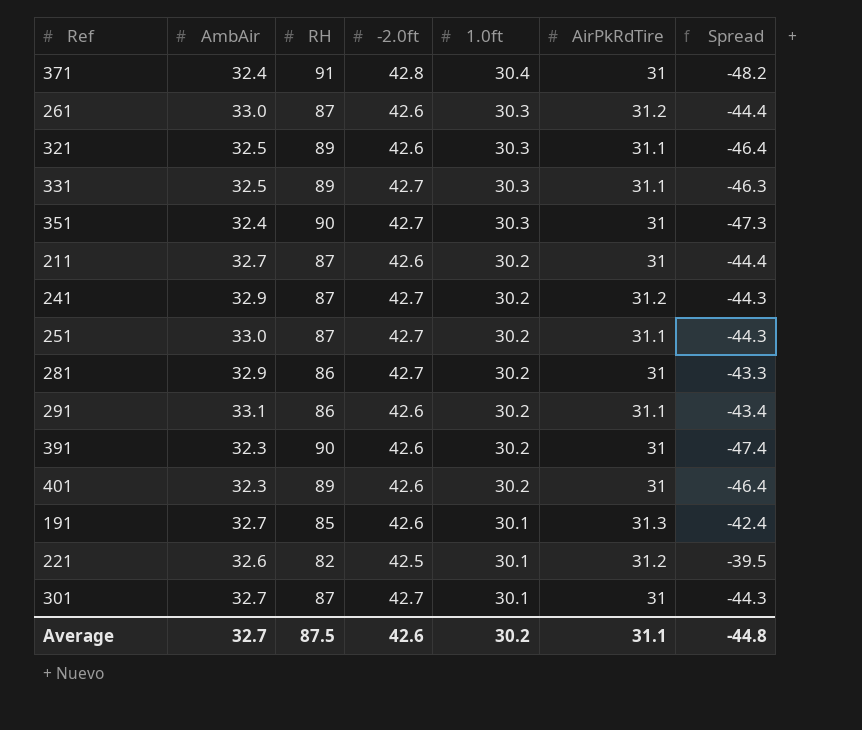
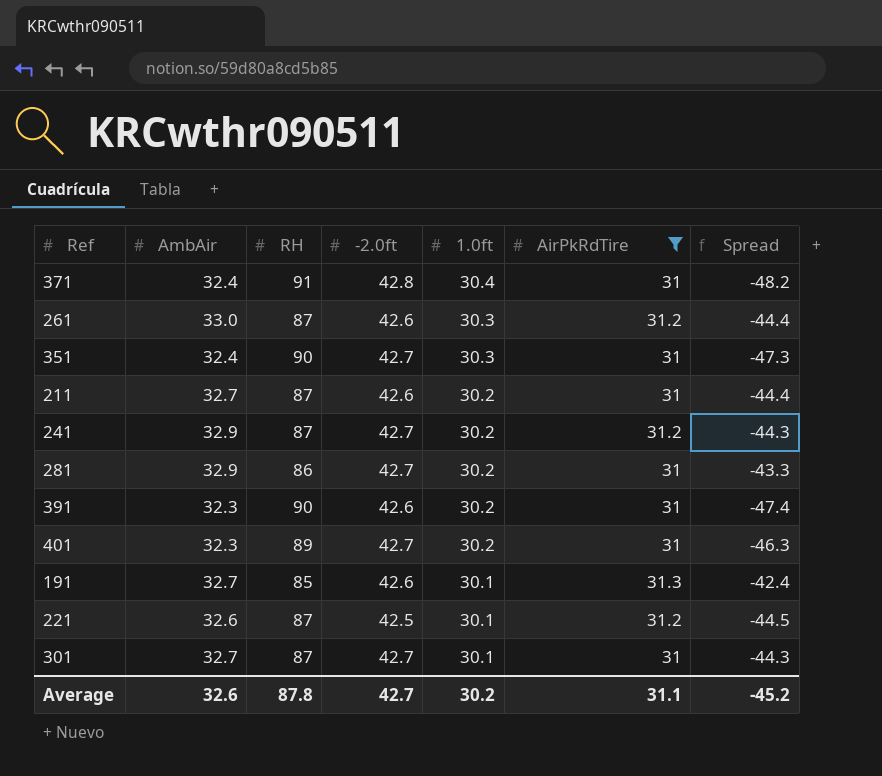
filter: none -> AirPkRdTire != 31.1
401 | -2.0ft: 42.6 -> 42.7
401 | Spread: -46.4 -> -46.3
221 | RH: 82 -> 87
221 | Spread: -39.5 -> -44.5
Average | AmbAir: 32.7 -> 32.6
Average | RH: 87.5 -> 87.8
Average | -2.0ft: 42.6 -> 42.7
Average | Spread: -44.8 -> -45.2

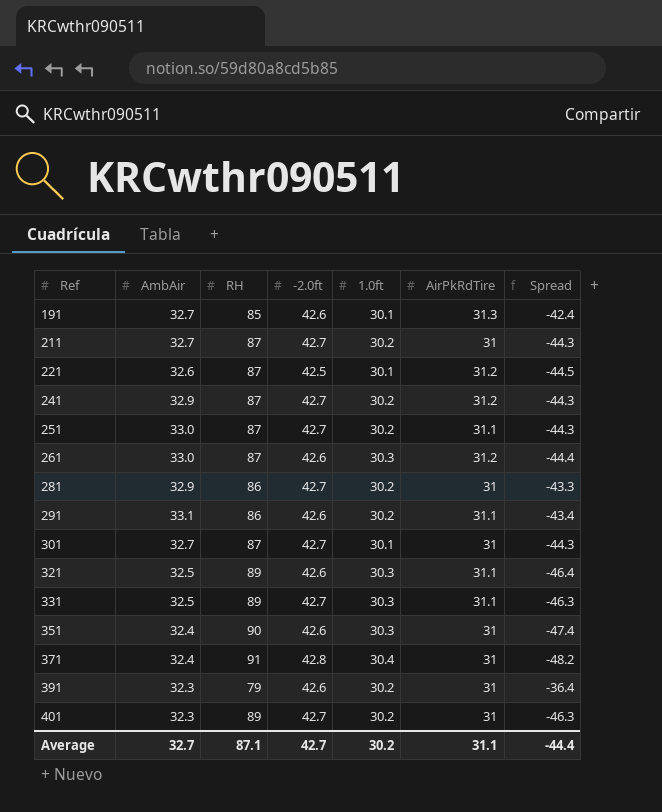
filter: AirPkRdTire != 31.1 -> none
row order: 1.0ft descending -> Ref ascending
211 | -2.0ft: 42.6 -> 42.7
211 | Spread: -44.4 -> -44.3
351 | -2.0ft: 42.7 -> 42.6
351 | Spread: -47.3 -> -47.4
391 | RH: 90 -> 79
391 | Spread: -47.4 -> -36.4
Average | AmbAir: 32.6 -> 32.7
Average | RH: 87.8 -> 87.1
Average | Spread: -45.2 -> -44.4

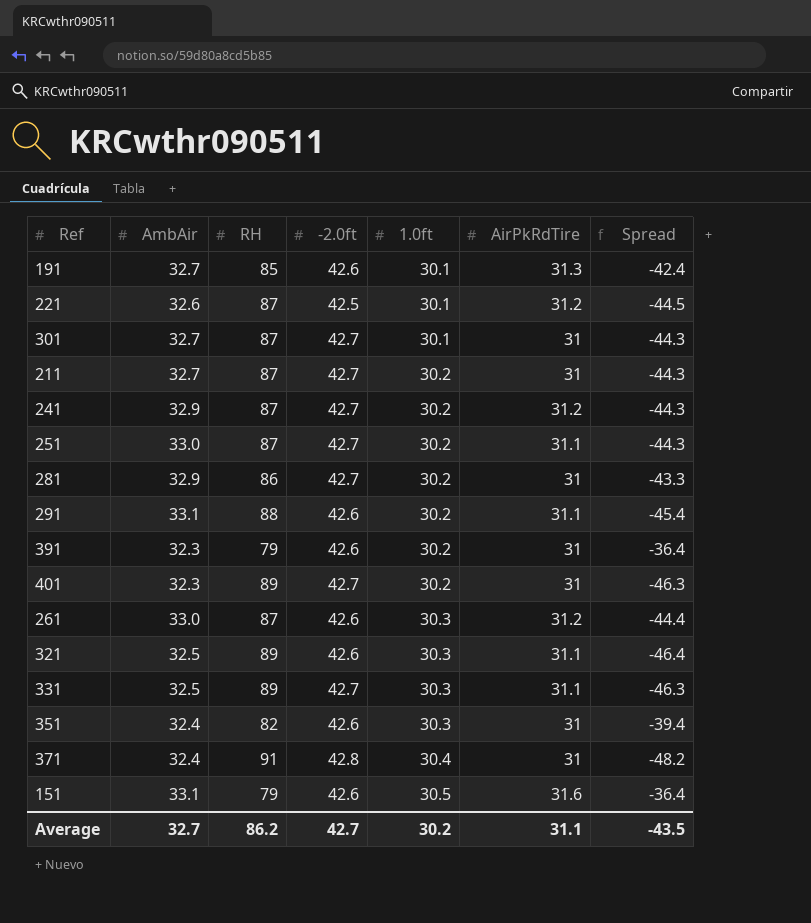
row order: Ref ascending -> 1.0ft ascending
291 | RH: 86 -> 88
291 | Spread: -43.4 -> -45.4
351 | RH: 90 -> 82
351 | Spread: -47.4 -> -39.4
row 151: none -> 33.1 | 79 | 42.6 | 30.5 | 31.6 | -36.4
Average | RH: 87.1 -> 86.2
Average | Spread: -44.4 -> -43.5

